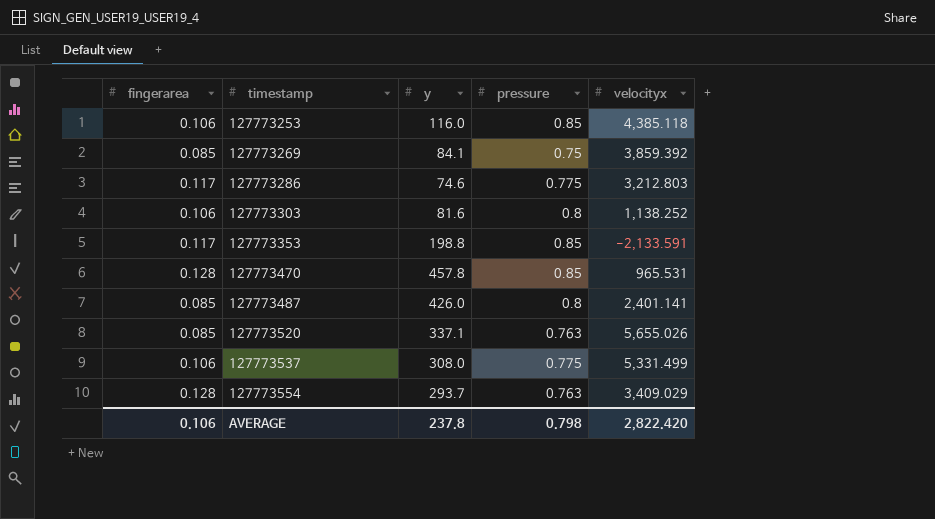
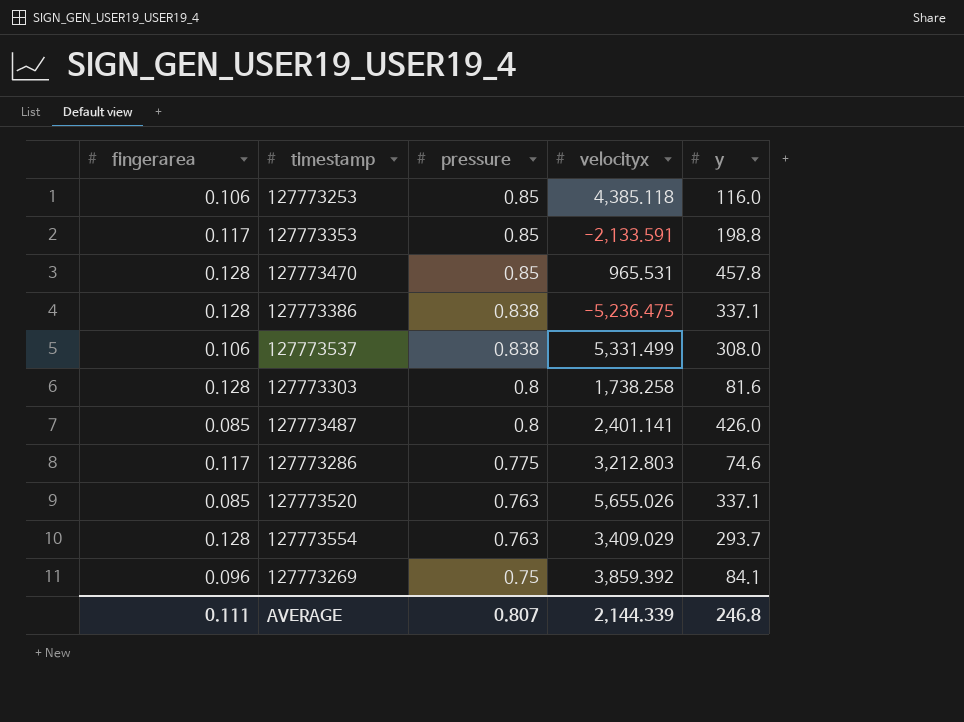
row order: timestamp ascending -> pressure descending
column y | position: 3 -> 5
row 127773386: none -> 0.128 | 0.838 | -5,236.475 | 337.1
127773537 | pressure: 0.775 -> 0.838
127773303 | fingerarea: 0.106 -> 0.128
127773303 | velocityx: 1,138.252 -> 1,738.258
127773269 | fingerarea: 0.085 -> 0.096
AVERAGE | fingerarea: 0.106 -> 0.111
AVERAGE | pressure: 0.798 -> 0.807
AVERAGE | velocityx: 2,822.420 -> 2,144.339
AVERAGE | y: 237.8 -> 246.8

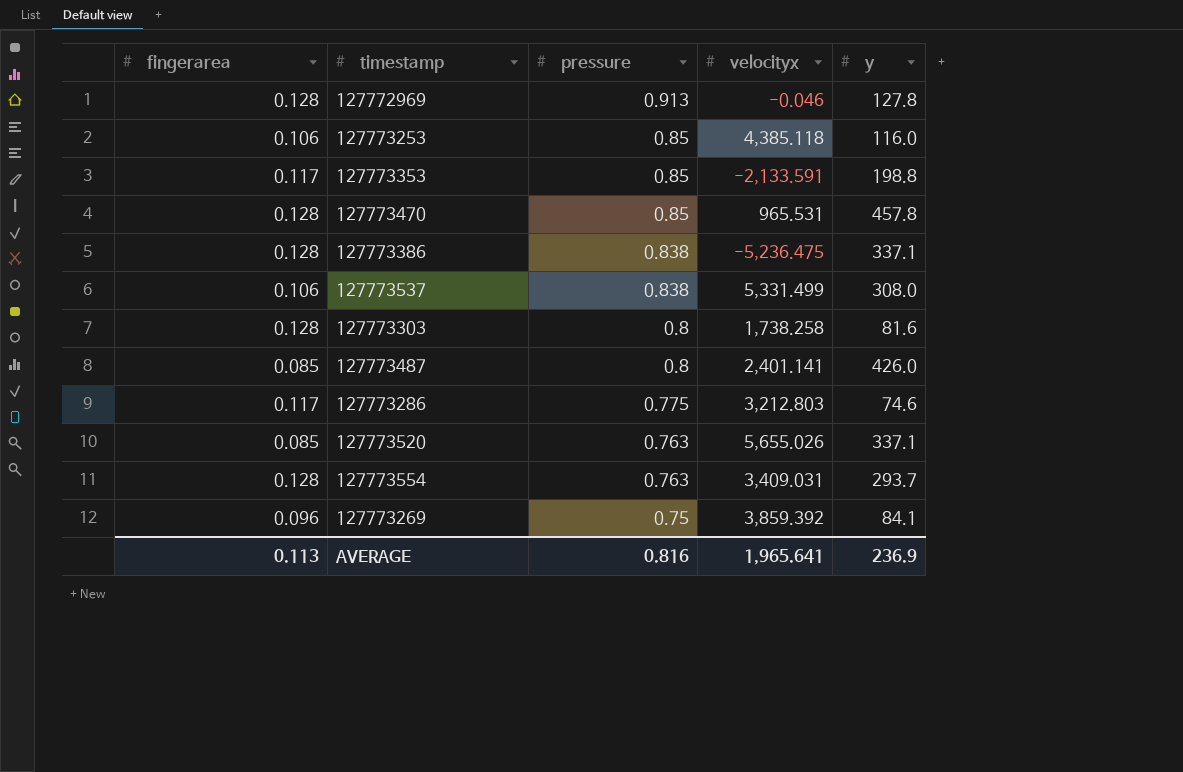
row 127772969: none -> 0.128 | 0.913 | -0.046 | 127.8
127773554 | velocityx: 3,409.029 -> 3,409.031
AVERAGE | fingerarea: 0.111 -> 0.113
AVERAGE | pressure: 0.807 -> 0.816
AVERAGE | velocityx: 2,144.339 -> 1,965.641
AVERAGE | y: 246.8 -> 236.9

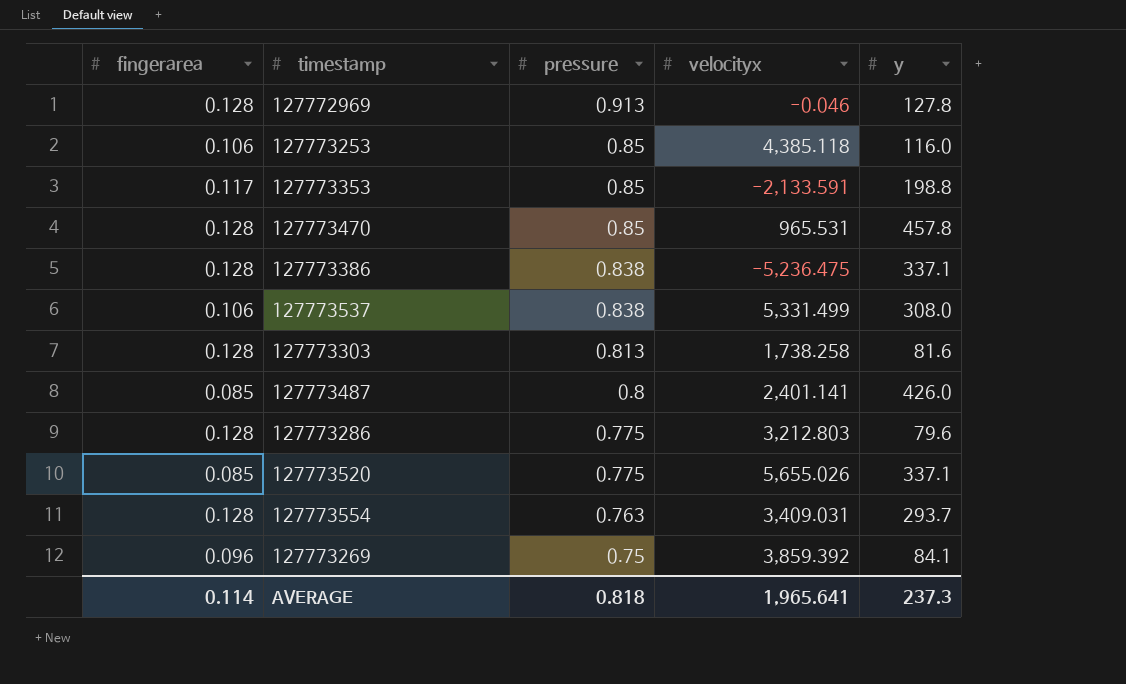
127773303 | pressure: 0.8 -> 0.813
127773286 | fingerarea: 0.117 -> 0.128
127773286 | y: 74.6 -> 79.6
127773520 | pressure: 0.763 -> 0.775
AVERAGE | fingerarea: 0.113 -> 0.114
AVERAGE | pressure: 0.816 -> 0.818
AVERAGE | y: 236.9 -> 237.3

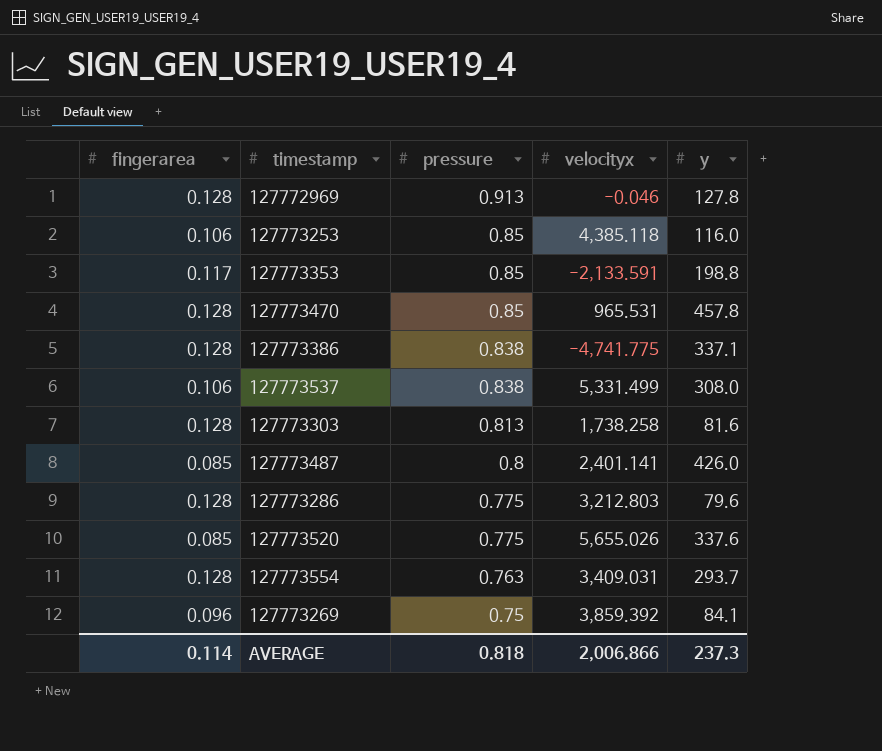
127773386 | velocityx: -5,236.475 -> -4,741.775
127773520 | y: 337.1 -> 337.6
AVERAGE | velocityx: 1,965.641 -> 2,006.866

